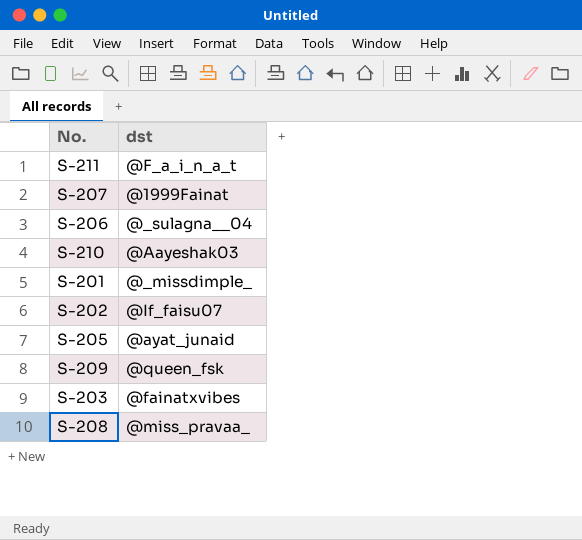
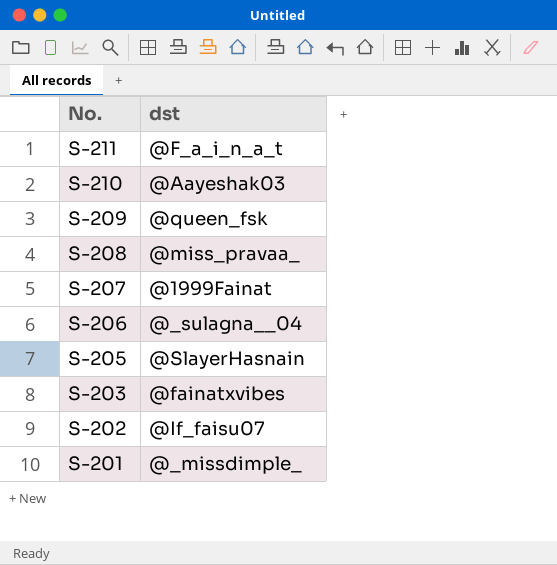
row order: none -> No. descending
S-205 | dst: @ayat_junaid -> @SlayerHasnain

